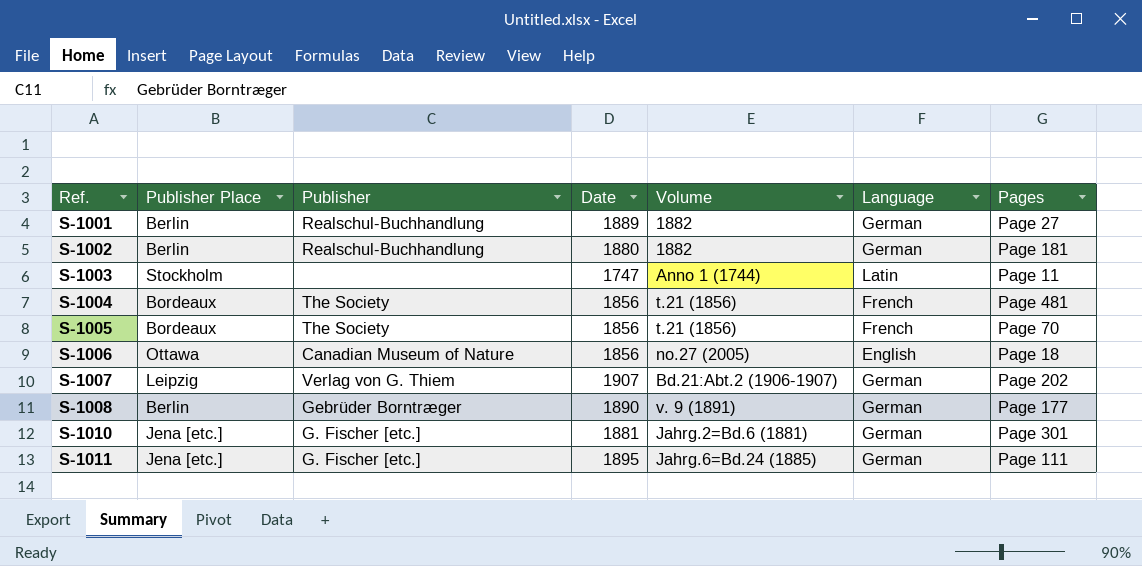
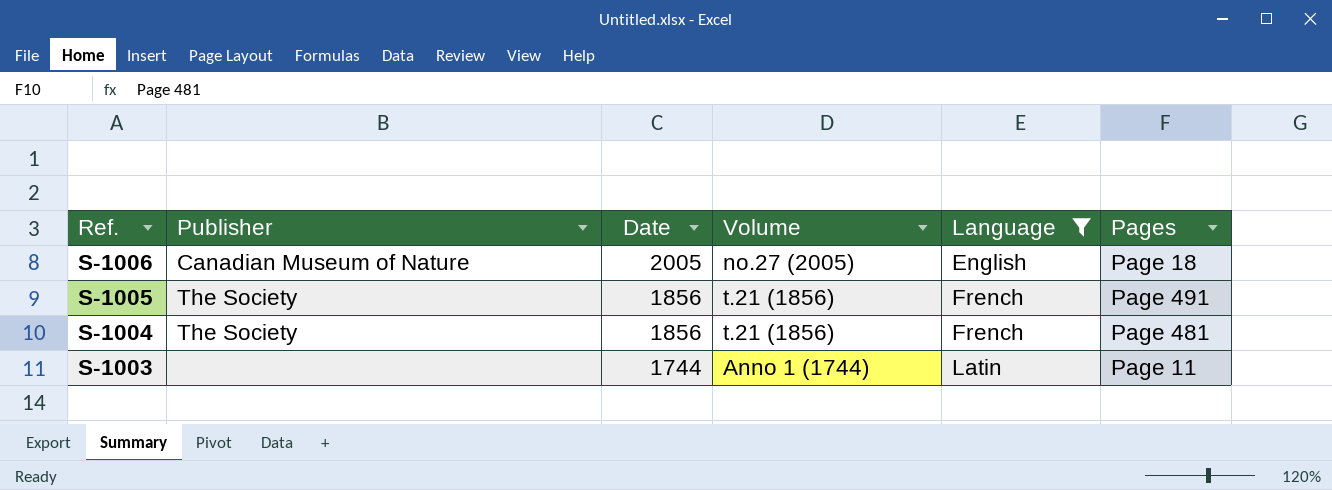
filter: none -> Language != German
row order: Ref. ascending -> Ref. descending
column Publisher Place | position: 2 -> none
S-1006 | Date: 1856 -> 2005
S-1005 | Pages: Page 70 -> Page 491
S-1003 | Date: 1747 -> 1744

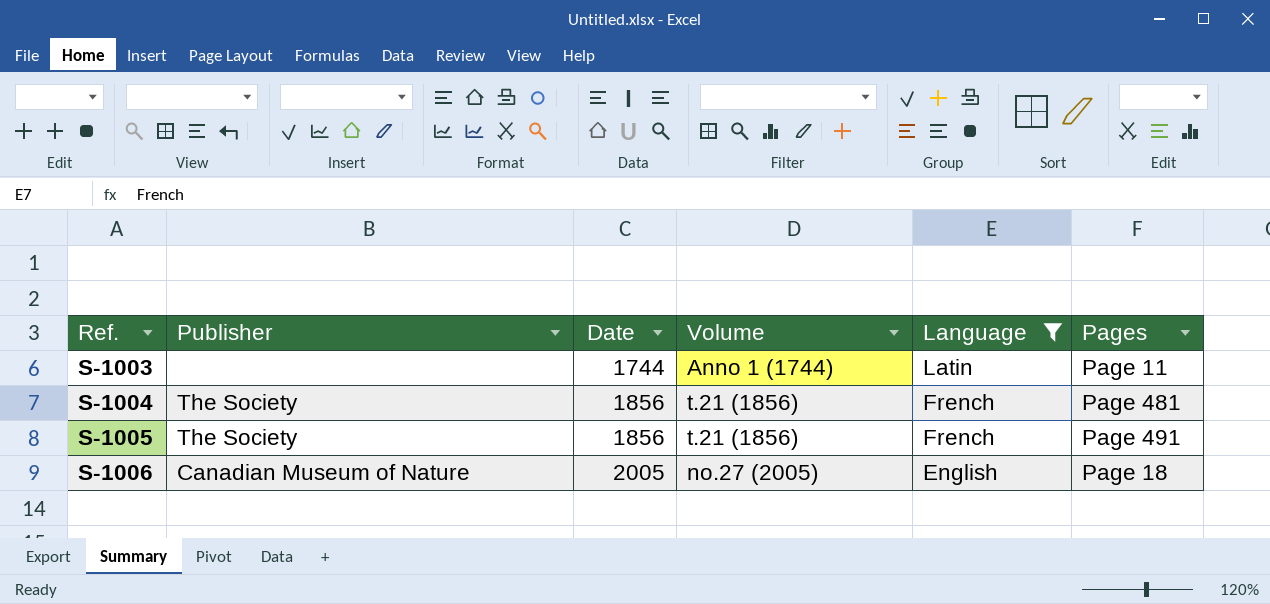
row order: Ref. descending -> Ref. ascending

